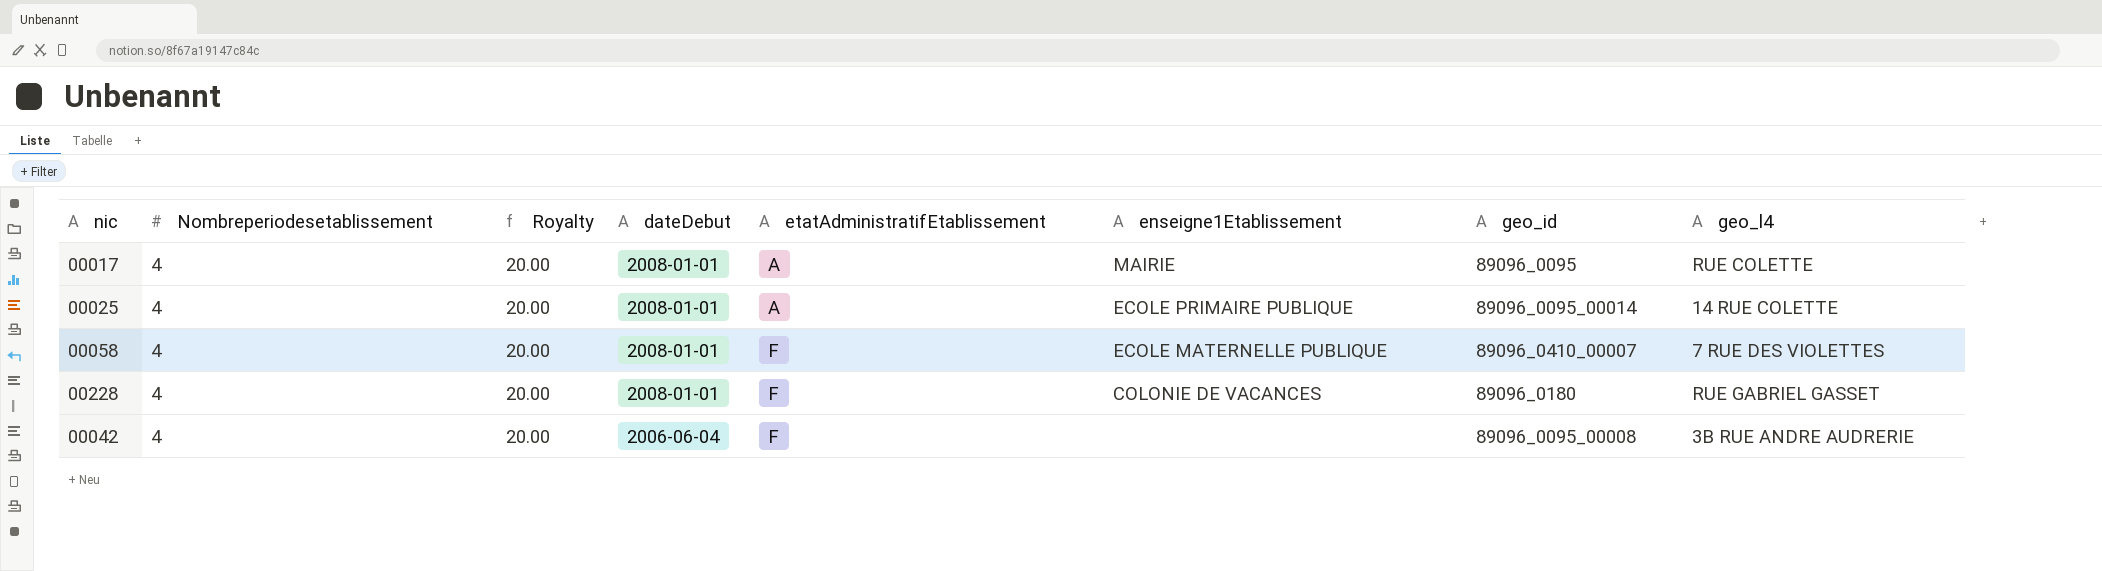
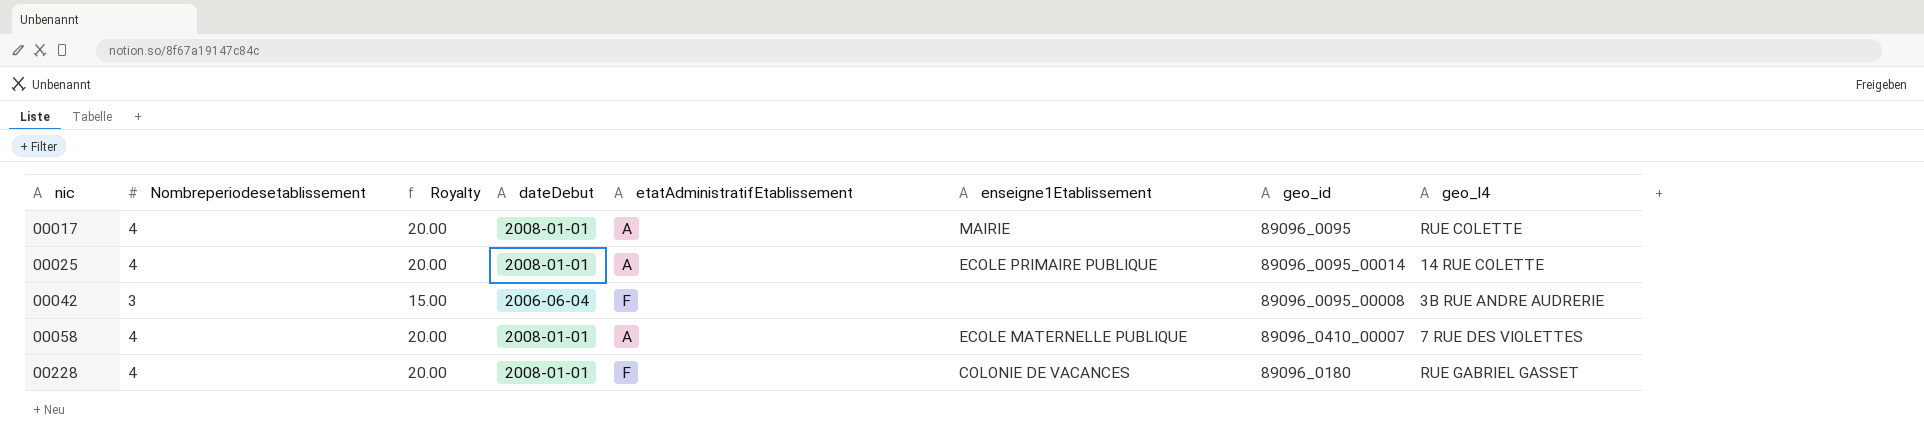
row order: dateDebut descending -> nic ascending
00042 | Nombreperiodesetablissement: 4 -> 3
00042 | Royalty: 20.00 -> 15.00
00058 | etatAdministratifEtablissement: F -> A

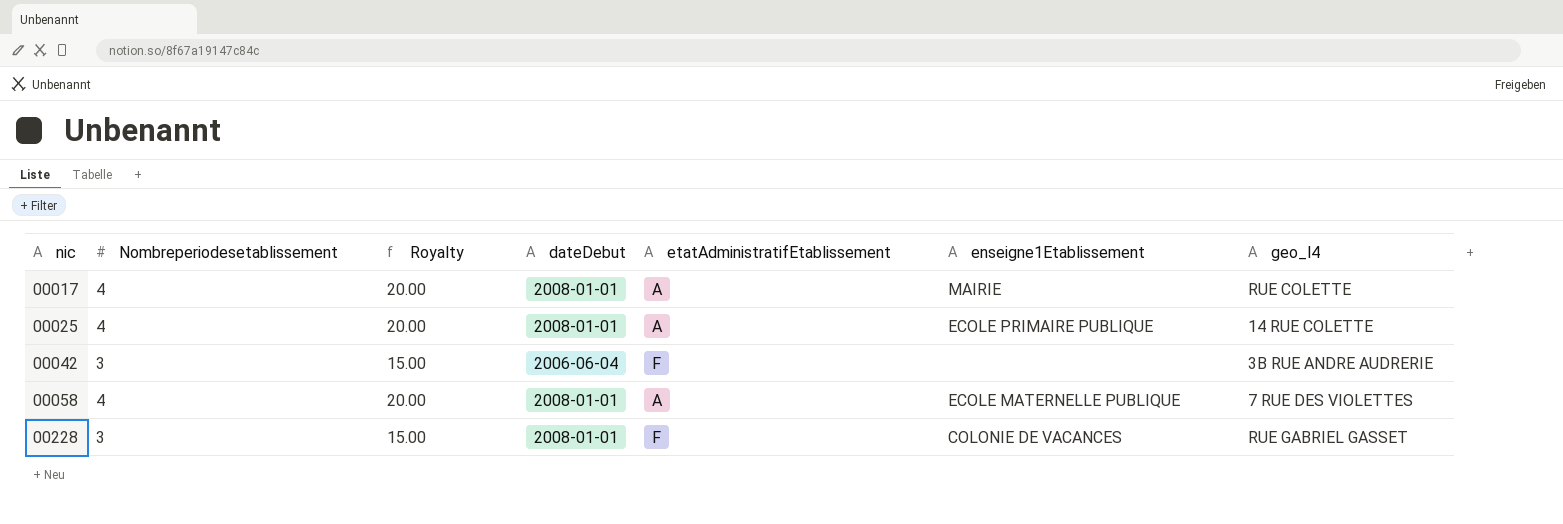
column geo_id | position: 7 -> none
00228 | Nombreperiodesetablissement: 4 -> 3
00228 | Royalty: 20.00 -> 15.00

